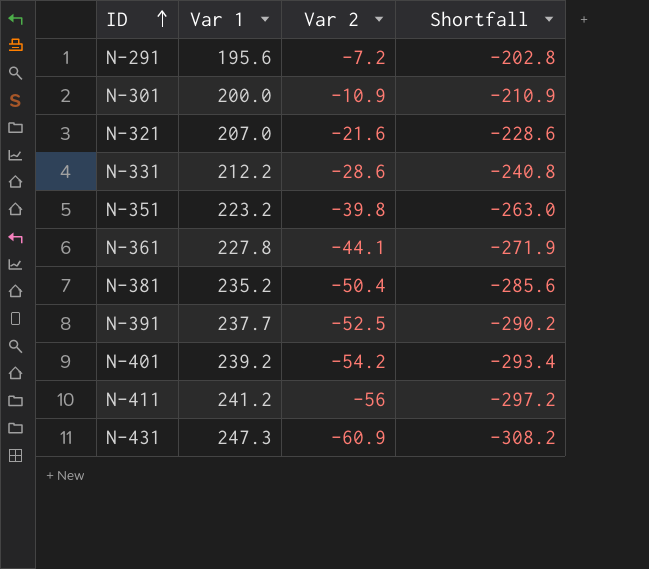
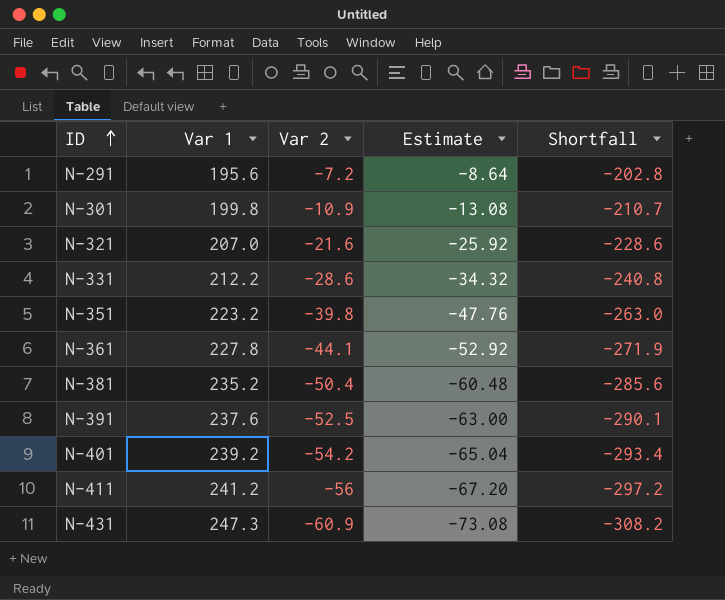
column Estimate | formula: none -> [Var 2] * 1.2
N-301 | Var 1: 200.0 -> 199.8
N-301 | Shortfall: -210.9 -> -210.7
N-391 | Var 1: 237.7 -> 237.6
N-391 | Shortfall: -290.2 -> -290.1

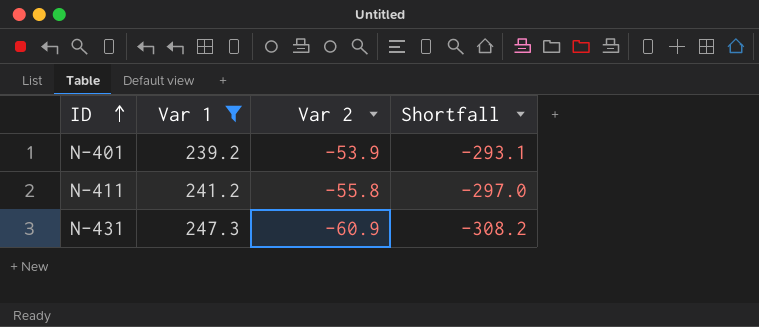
filter: none -> Var 1 >= 239.2
column Estimate | formula: [Var 2] * 1.2 -> none
N-401 | Var 2: -54.2 -> -53.9
N-401 | Shortfall: -293.4 -> -293.1
N-411 | Var 2: -56 -> -55.8
N-411 | Shortfall: -297.2 -> -297.0

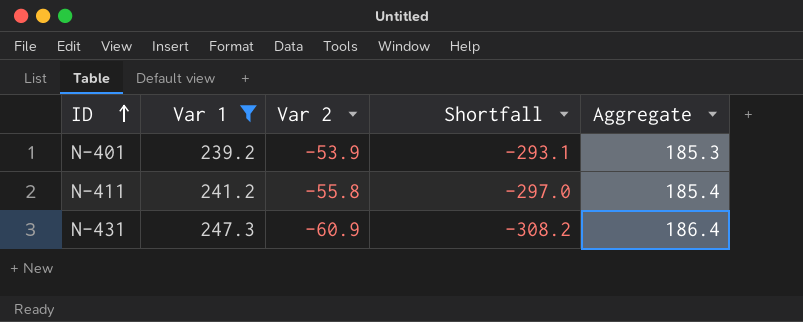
column Aggregate | formula: none -> [Var 1] + [Var 2]

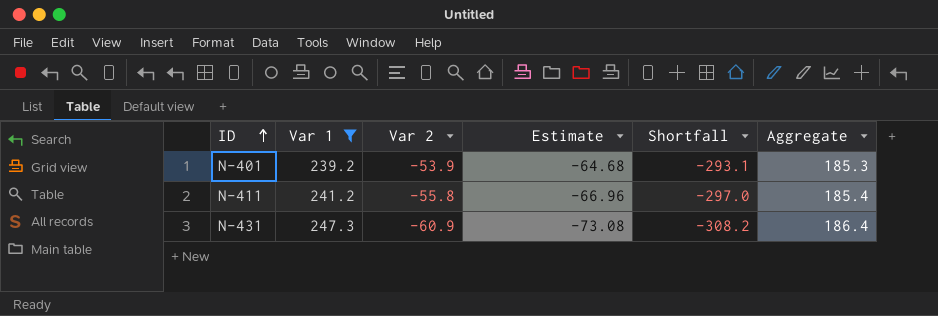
column Estimate | formula: none -> [Var 2] * 1.2

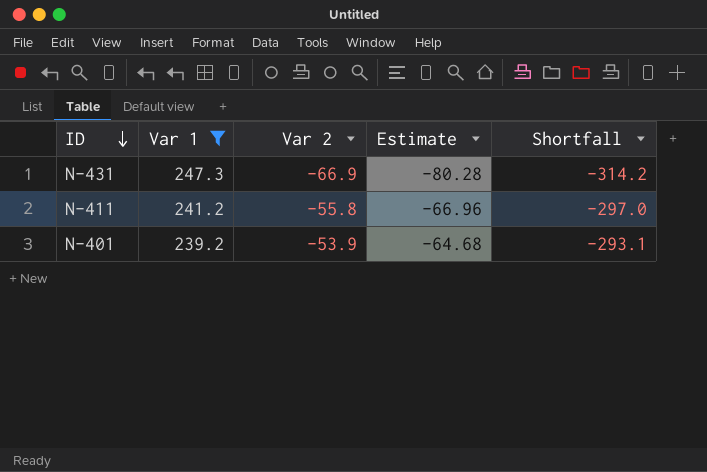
row order: ID ascending -> ID descending
column Aggregate | formula: [Var 1] + [Var 2] -> none
N-431 | Var 2: -60.9 -> -66.9
N-431 | Estimate: -73.08 -> -80.28
N-431 | Shortfall: -308.2 -> -314.2

